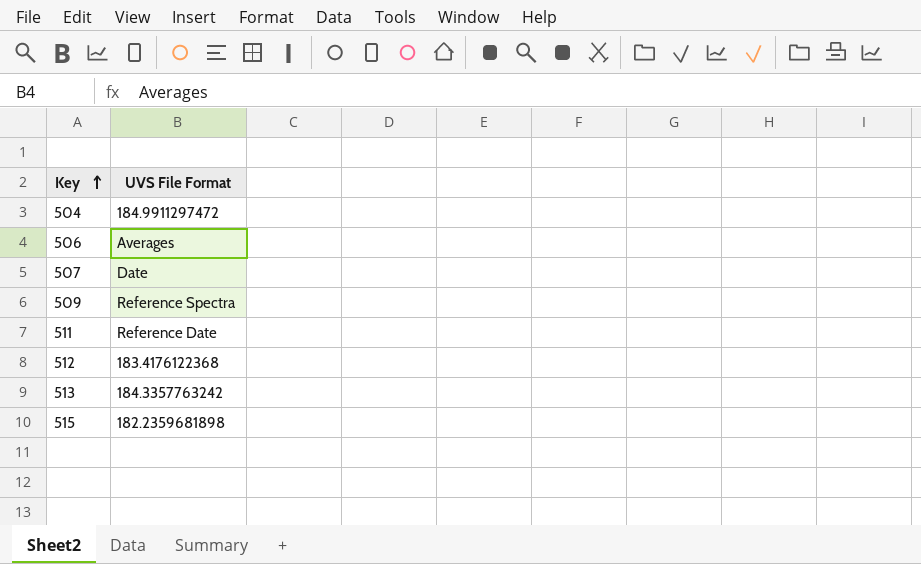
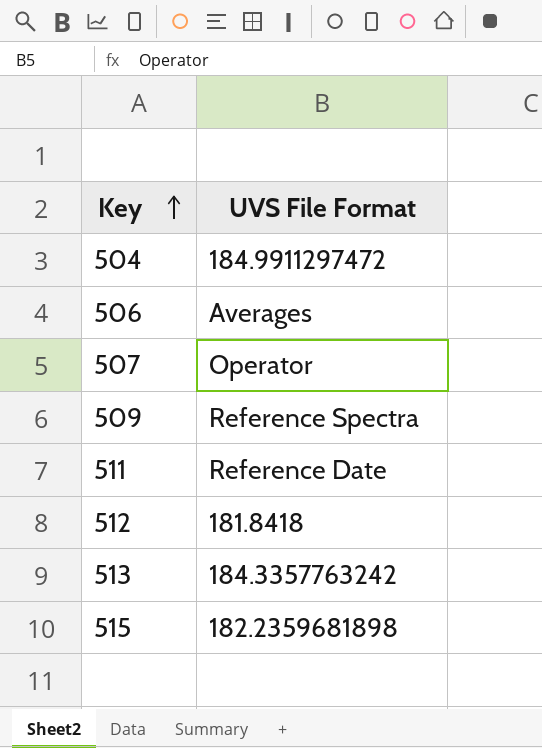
507 | UVS File Format: Date -> Operator
512 | UVS File Format: 183.4176122368 -> 181.8418

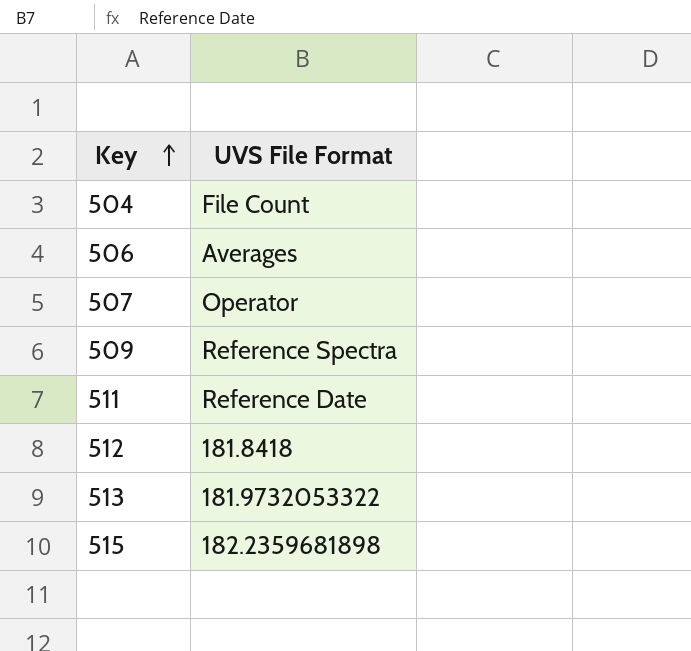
504 | UVS File Format: 184.9911297472 -> File Count
513 | UVS File Format: 184.3357763242 -> 181.9732053322

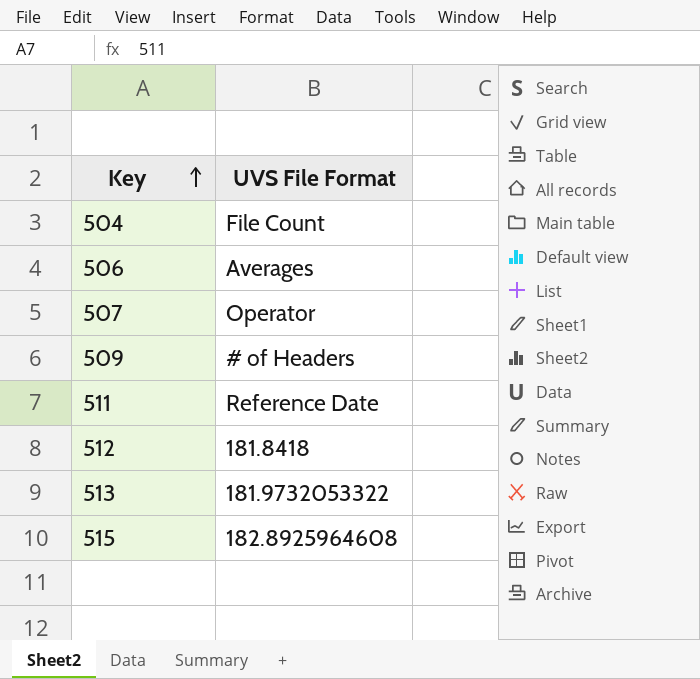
509 | UVS File Format: Reference Spectra -> # of Headers
515 | UVS File Format: 182.2359681898 -> 182.8925964608

